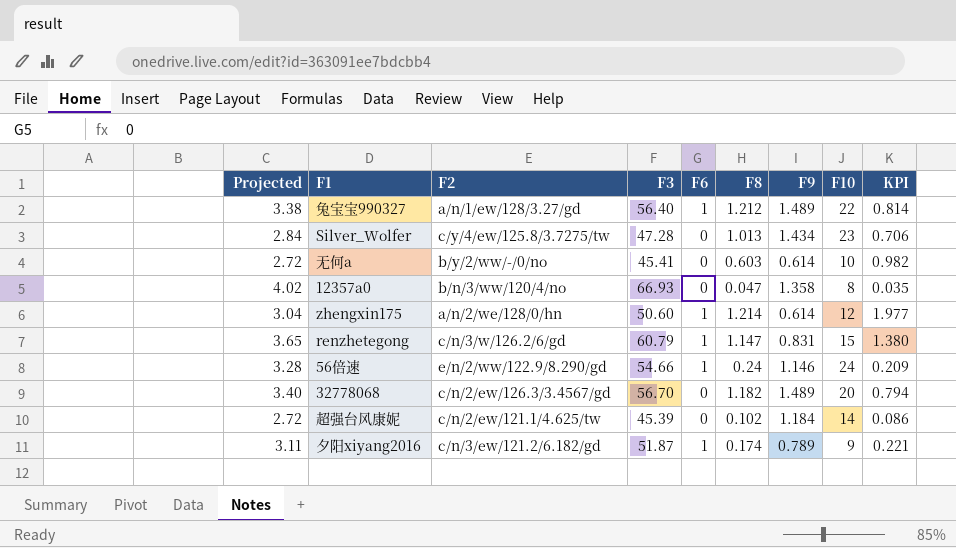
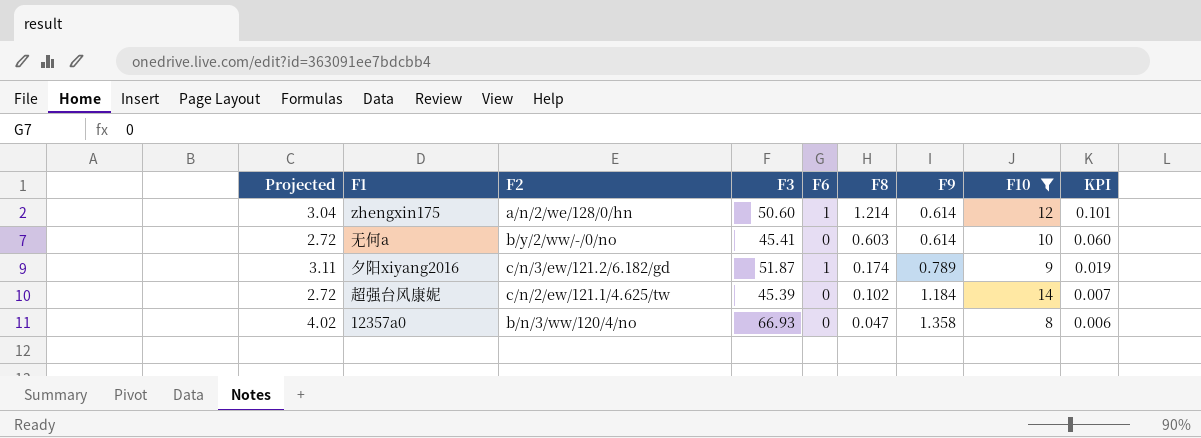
filter: none -> F10 <= 14
row order: none -> F8 descending
column KPI | formula: [F8] / [F9] -> [F8] / [F10]

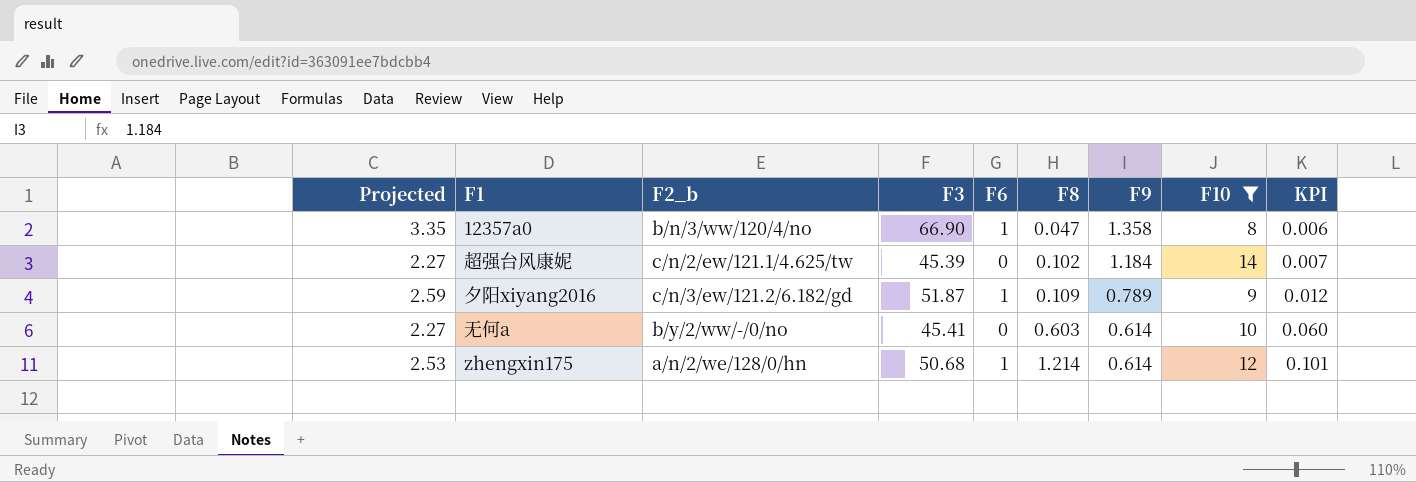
row order: F8 descending -> F8 ascending
column Projected | formula: [F3] * 0.06 -> [F3] * 0.05
column name: F2 -> F2_b
12357a0 | F3: 66.93 -> 66.90
12357a0 | F6: 0 -> 1
夕阳xiyang2016 | F8: 0.174 -> 0.109
夕阳xiyang2016 | KPI: 0.019 -> 0.012
zhengxin175 | F3: 50.60 -> 50.68

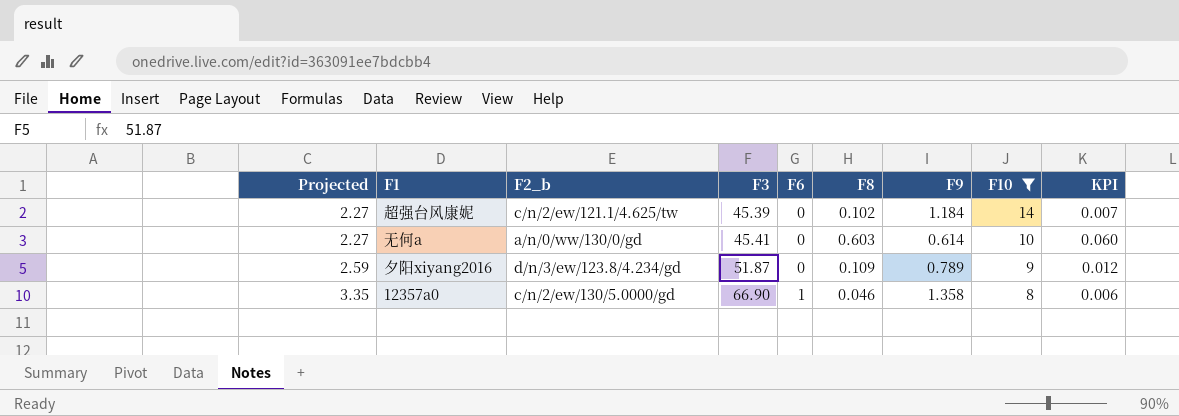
row order: F8 ascending -> Projected ascending
row zhengxin175: 2.53 | a/n/2/we/128/0/hn | 50.68 | 1 | 1.214 | 0.614 | 12 | 0.101 -> none
无何a | F2_b: b/y/2/ww/-/0/no -> a/n/0/ww/130/0/gd
夕阳xiyang2016 | F2_b: c/n/3/ew/121.2/6.182/gd -> d/n/3/ew/123.8/4.234/gd
夕阳xiyang2016 | F6: 1 -> 0
12357a0 | F2_b: b/n/3/ww/120/4/no -> c/n/2/ew/130/5.0000/gd
12357a0 | F8: 0.047 -> 0.046

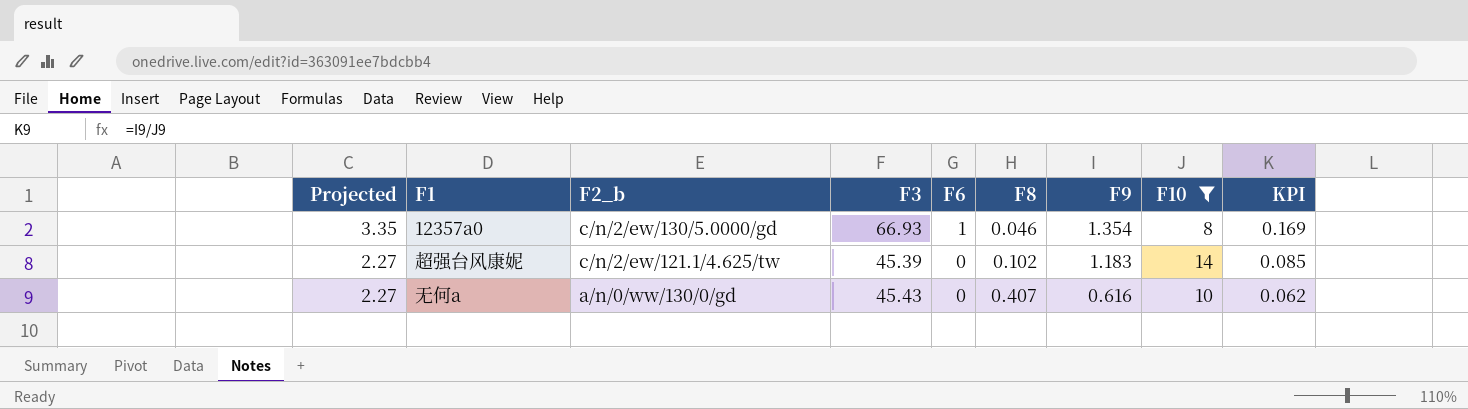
row order: Projected ascending -> Projected descending
column KPI | formula: [F8] / [F10] -> [F9] / [F10]
row 夕阳xiyang2016: 2.59 | d/n/3/ew/123.8/4.234/gd | 51.87 | 0 | 0.109 | 0.789 | 9 | 0.012 -> none
12357a0 | F3: 66.90 -> 66.93
12357a0 | F9: 1.358 -> 1.354
超强台风康妮 | F9: 1.184 -> 1.183
无何a | F3: 45.41 -> 45.43
无何a | F8: 0.603 -> 0.407
无何a | F9: 0.614 -> 0.616

